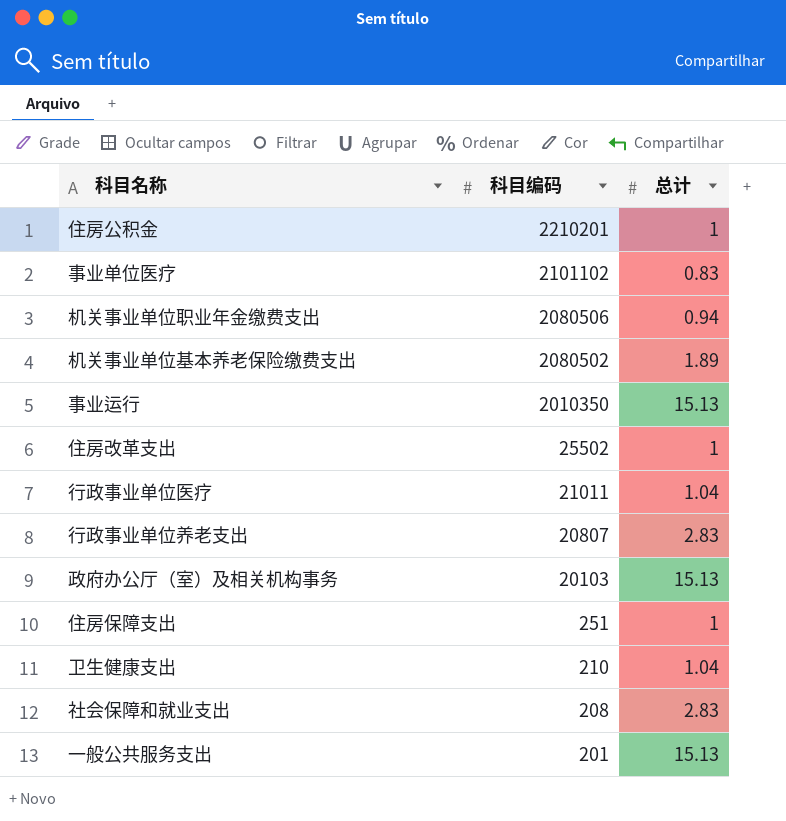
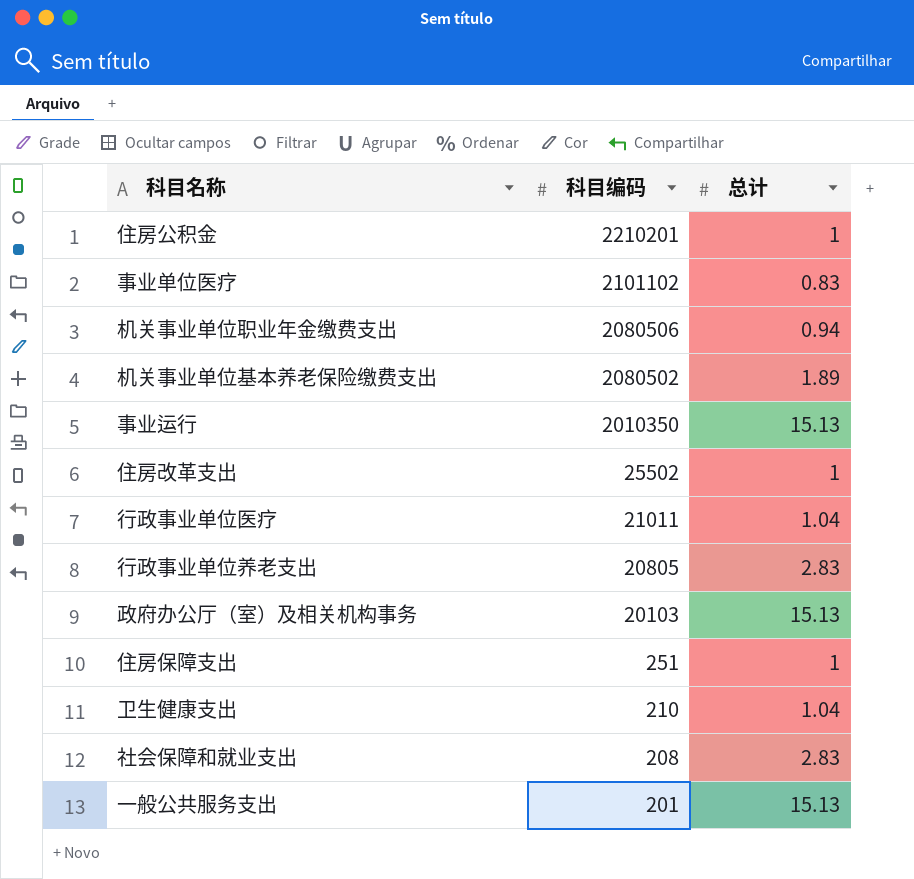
行政事业单位养老支出 | 科目编码: 20807 -> 20805

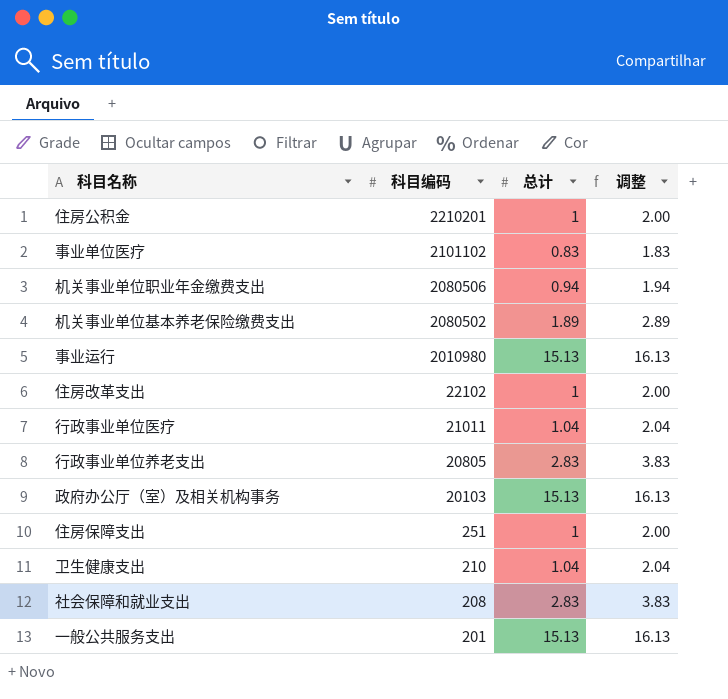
column 调整 | formula: none -> [总计] + 1
事业运行 | 科目编码: 2010350 -> 2010980
住房改革支出 | 科目编码: 25502 -> 22102

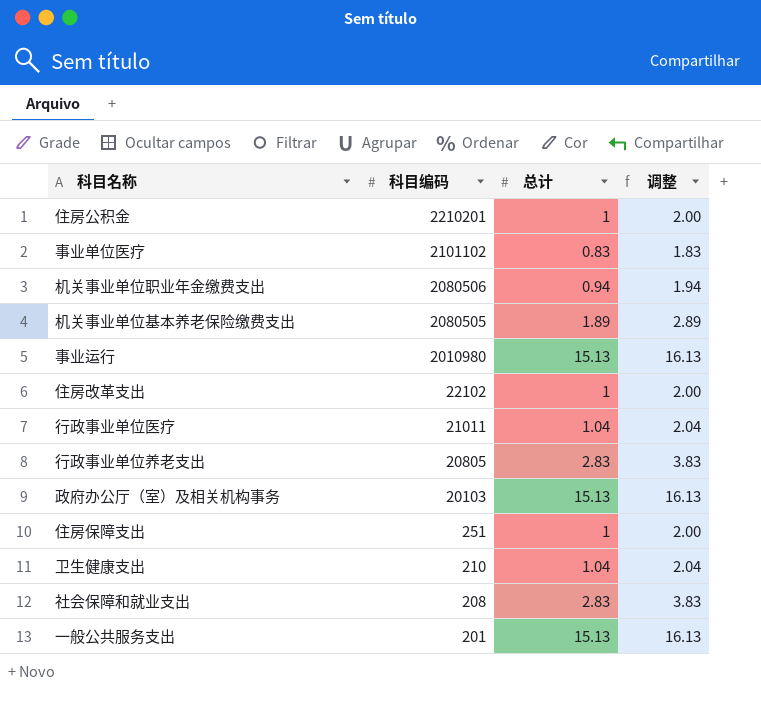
机关事业单位基本养老保险缴费支出 | 科目编码: 2080502 -> 2080505

